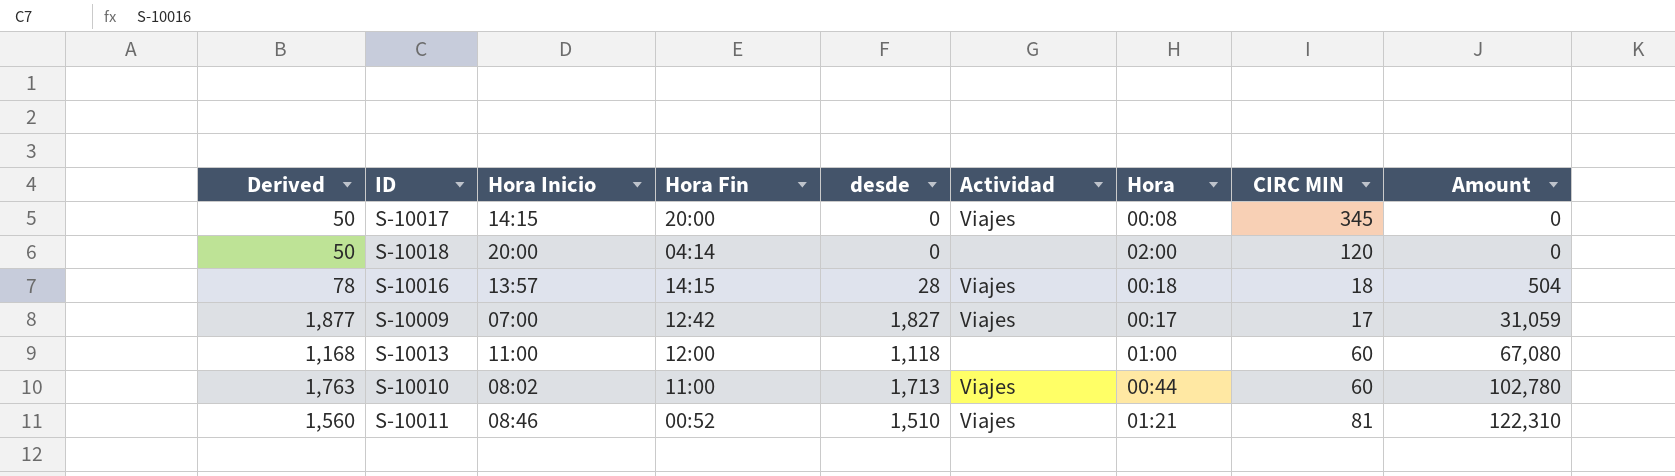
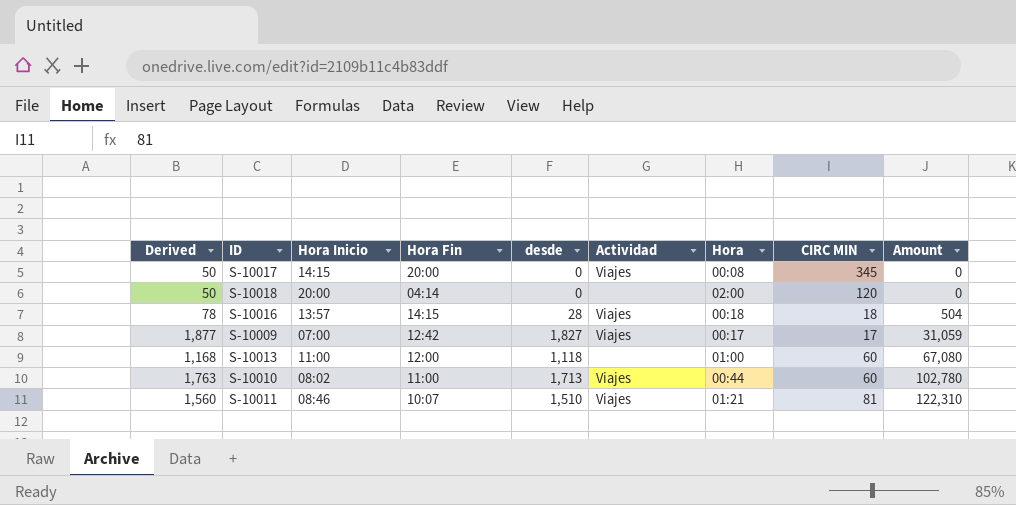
S-10011 | Hora Fin: 00:52 -> 10:07

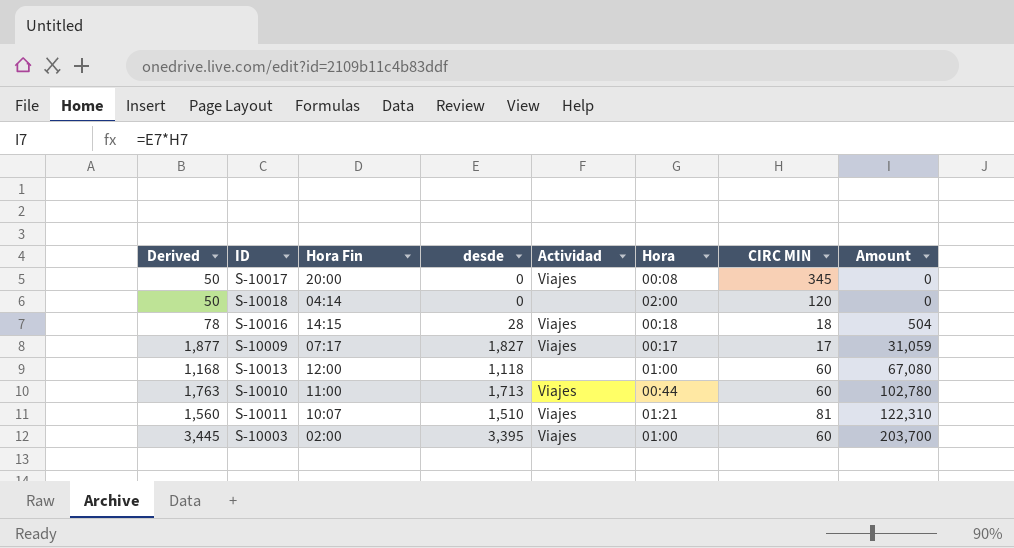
column Hora Inicio | position: 3 -> none
S-10009 | Hora Fin: 12:42 -> 07:17
row S-10003: none -> 3,445 | 02:00 | 3,395 | Viajes | 01:00 | 60 | 203,700

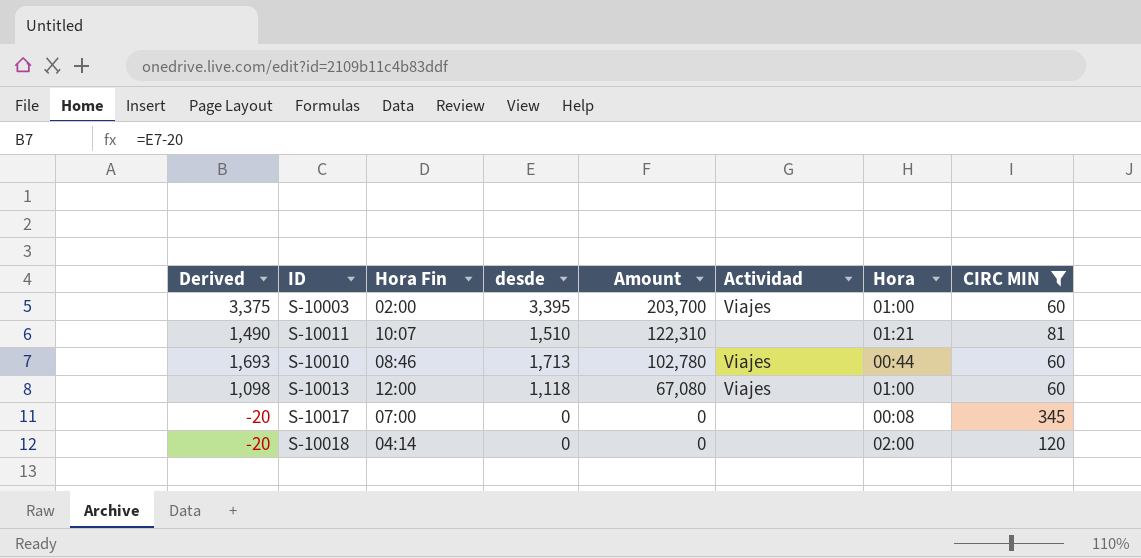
filter: none -> CIRC MIN >= 60
row order: Amount ascending -> Amount descending
column Derived | formula: [desde] + 50 -> [desde] - 20
column Amount | position: 8 -> 5
S-10011 | Actividad: Viajes -> none
S-10010 | Hora Fin: 11:00 -> 08:46
S-10013 | Actividad: none -> Viajes
S-10017 | Hora Fin: 20:00 -> 07:00
S-10017 | Actividad: Viajes -> none

